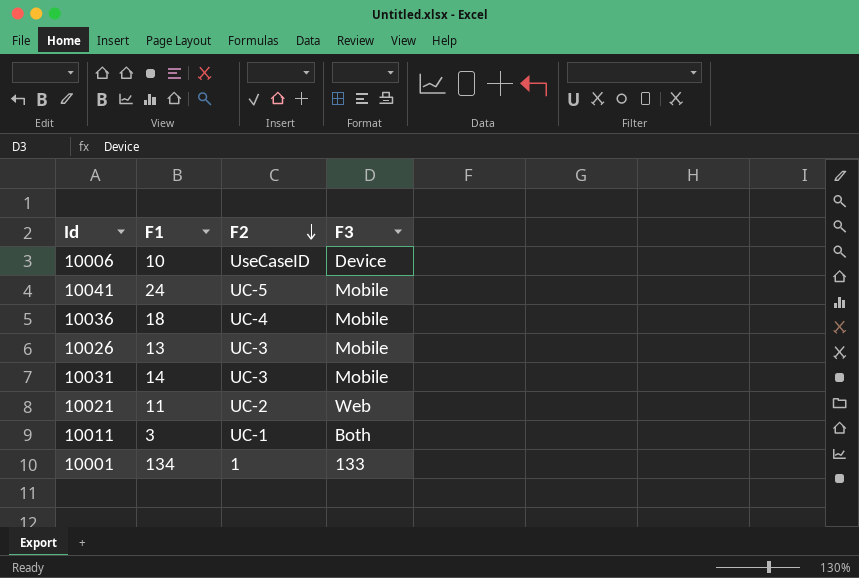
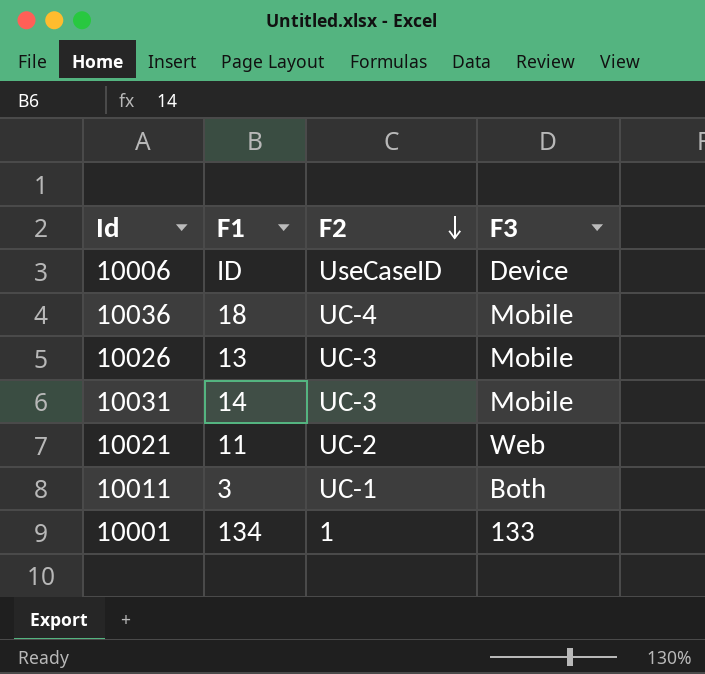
row 10041: 24 | UC-5 | Mobile -> none
10006 | F1: 10 -> ID

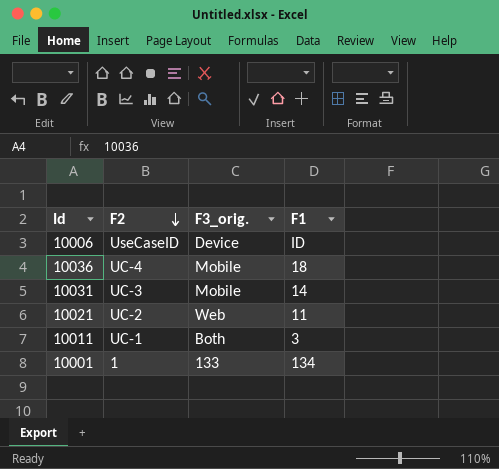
column name: F3 -> F3_orig.
column F1 | position: 2 -> 4
row 10026: 13 | UC-3 | Mobile -> none

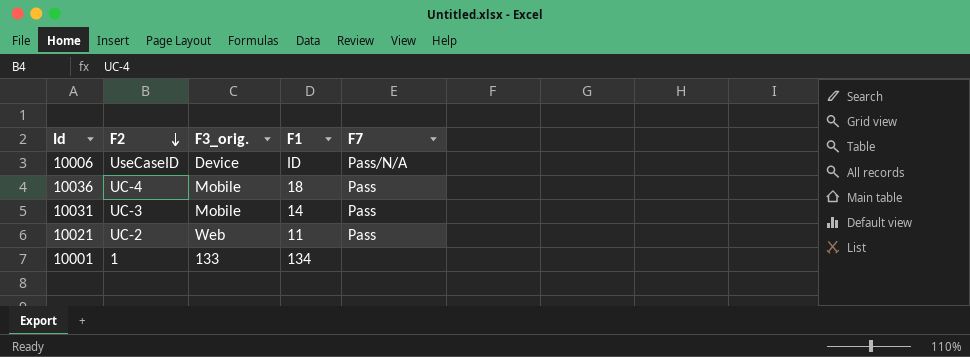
column F7 | position: none -> 5
row 10011: UC-1 | Both | 3 -> none

